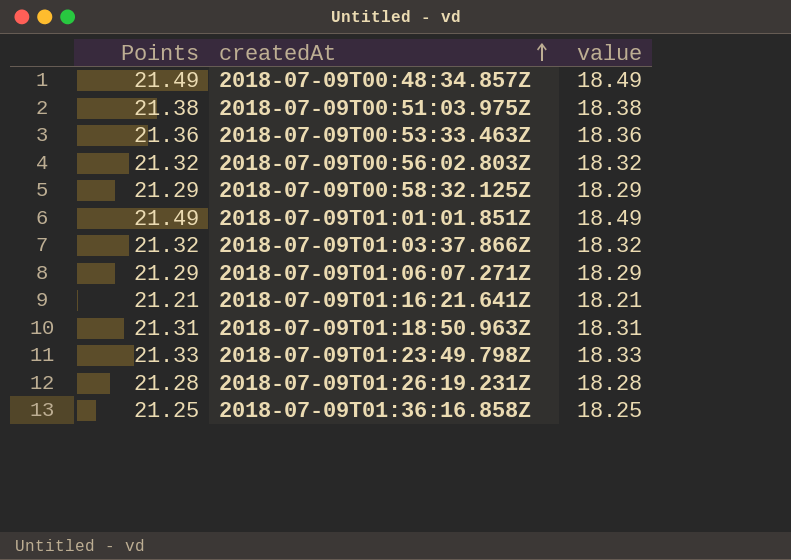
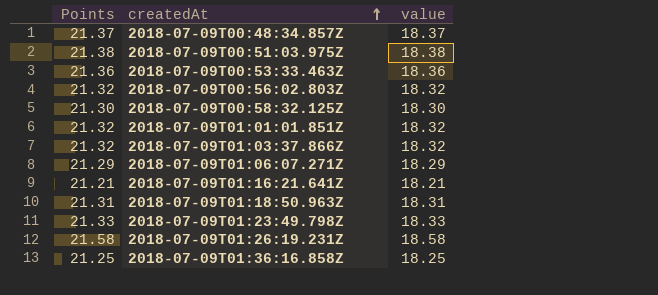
2018-07-09T00:48:34.857Z | Points: 21.49 -> 21.37
2018-07-09T00:48:34.857Z | value: 18.49 -> 18.37
2018-07-09T00:58:32.125Z | Points: 21.29 -> 21.30
2018-07-09T00:58:32.125Z | value: 18.29 -> 18.30
2018-07-09T01:01:01.851Z | Points: 21.49 -> 21.32
2018-07-09T01:01:01.851Z | value: 18.49 -> 18.32
2018-07-09T01:26:19.231Z | Points: 21.28 -> 21.58
2018-07-09T01:26:19.231Z | value: 18.28 -> 18.58

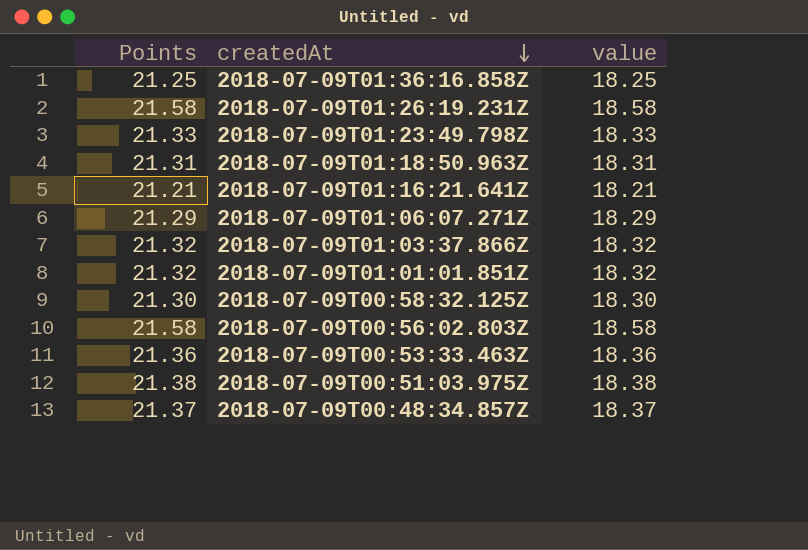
row order: createdAt ascending -> createdAt descending
2018-07-09T00:56:02.803Z | Points: 21.32 -> 21.58
2018-07-09T00:56:02.803Z | value: 18.32 -> 18.58

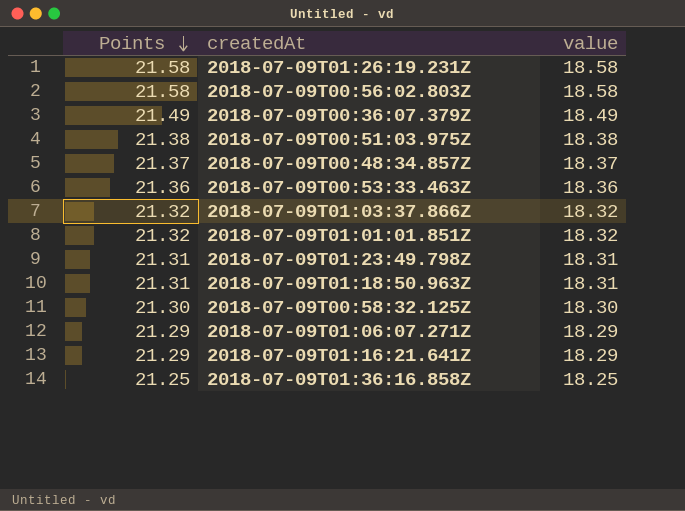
row order: createdAt descending -> Points descending
row 2018-07-09T00:36:07.379Z: none -> 21.49 | 18.49
2018-07-09T01:23:49.798Z | Points: 21.33 -> 21.31
2018-07-09T01:23:49.798Z | value: 18.33 -> 18.31
2018-07-09T01:16:21.641Z | Points: 21.21 -> 21.29
2018-07-09T01:16:21.641Z | value: 18.21 -> 18.29

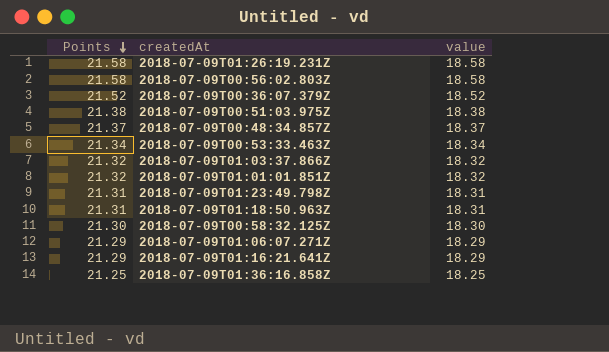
2018-07-09T00:36:07.379Z | Points: 21.49 -> 21.52
2018-07-09T00:36:07.379Z | value: 18.49 -> 18.52
2018-07-09T00:53:33.463Z | Points: 21.36 -> 21.34
2018-07-09T00:53:33.463Z | value: 18.36 -> 18.34

